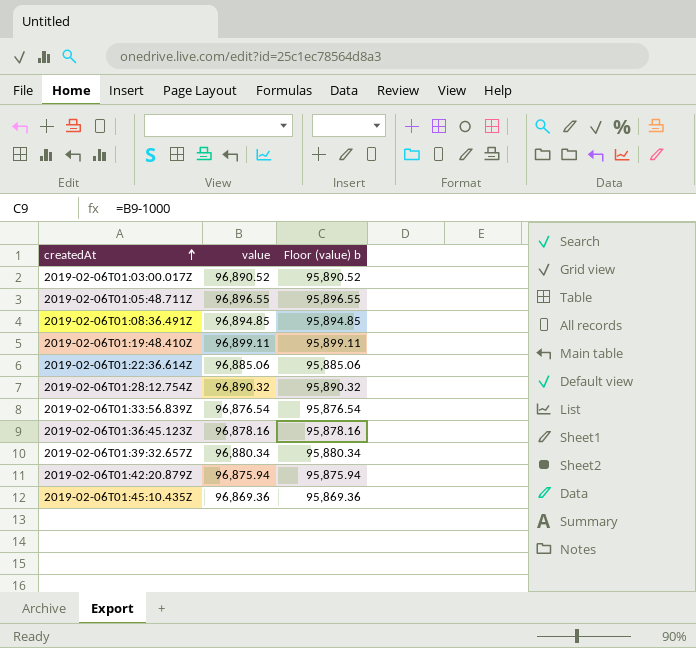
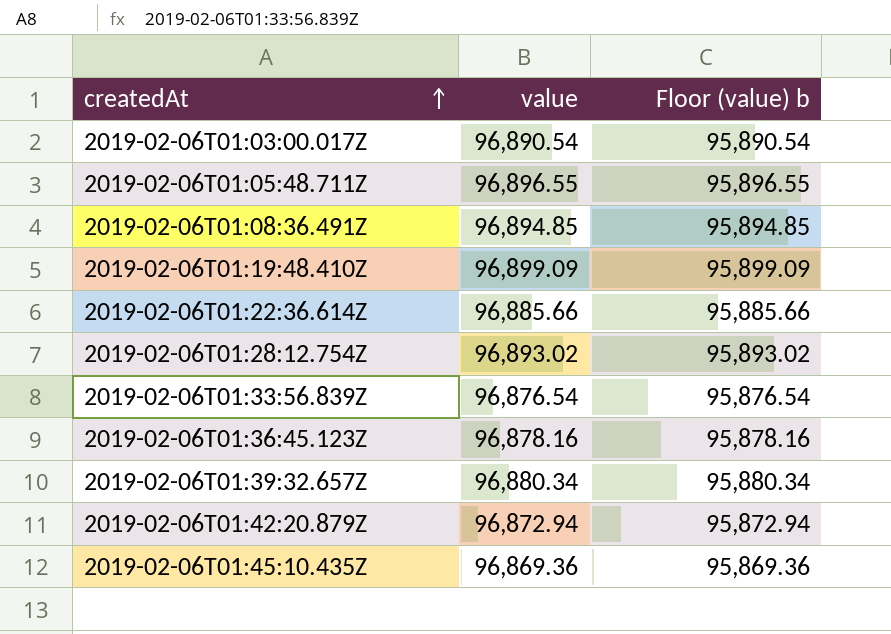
2019-02-06T01:03:00.017Z | value: 96,890.52 -> 96,890.54
2019-02-06T01:03:00.017Z | Floor (value) b: 95,890.52 -> 95,890.54
2019-02-06T01:19:48.410Z | value: 96,899.11 -> 96,899.09
2019-02-06T01:19:48.410Z | Floor (value) b: 95,899.11 -> 95,899.09
2019-02-06T01:22:36.614Z | value: 96,885.06 -> 96,885.66
2019-02-06T01:22:36.614Z | Floor (value) b: 95,885.06 -> 95,885.66
2019-02-06T01:28:12.754Z | value: 96,890.32 -> 96,893.02
2019-02-06T01:28:12.754Z | Floor (value) b: 95,890.32 -> 95,893.02
2019-02-06T01:42:20.879Z | value: 96,875.94 -> 96,872.94
2019-02-06T01:42:20.879Z | Floor (value) b: 95,875.94 -> 95,872.94

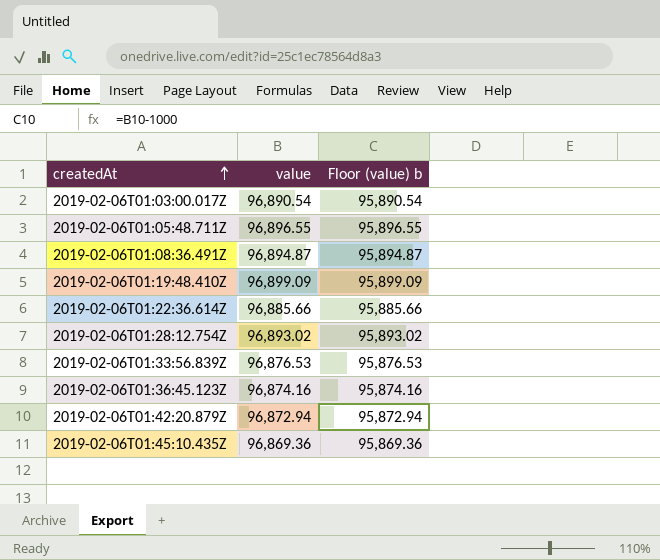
row 2019-02-06T01:39:32.657Z: 96,880.34 | 95,880.34 -> none
2019-02-06T01:08:36.491Z | value: 96,894.85 -> 96,894.87
2019-02-06T01:08:36.491Z | Floor (value) b: 95,894.85 -> 95,894.87
2019-02-06T01:33:56.839Z | value: 96,876.54 -> 96,876.53
2019-02-06T01:33:56.839Z | Floor (value) b: 95,876.54 -> 95,876.53
2019-02-06T01:36:45.123Z | value: 96,878.16 -> 96,874.16
2019-02-06T01:36:45.123Z | Floor (value) b: 95,878.16 -> 95,874.16

